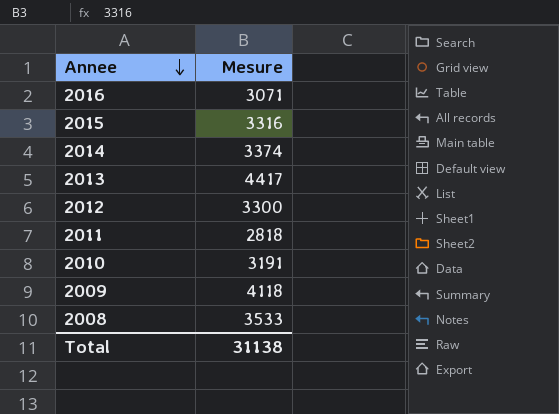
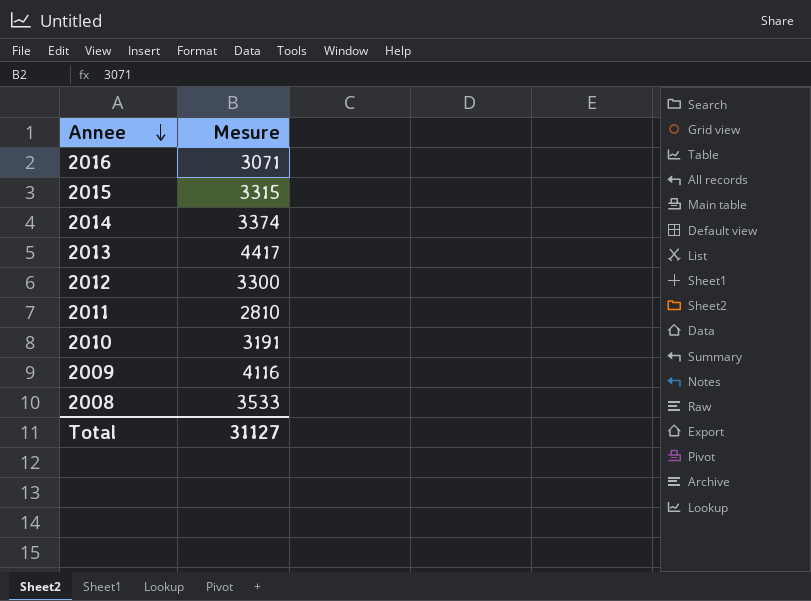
2015 | Mesure: 3316 -> 3315
2011 | Mesure: 2818 -> 2810
2009 | Mesure: 4118 -> 4116
Total | Mesure: 31138 -> 31127

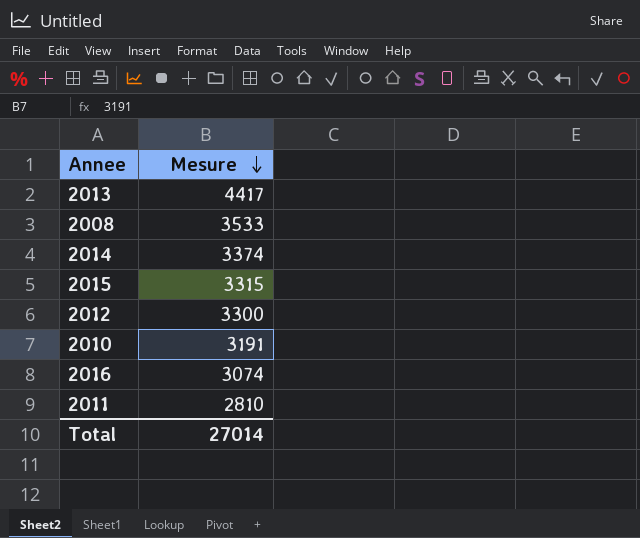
row order: Annee descending -> Mesure descending
row 2009: 4116 -> none
2016 | Mesure: 3071 -> 3074
Total | Mesure: 31127 -> 27014

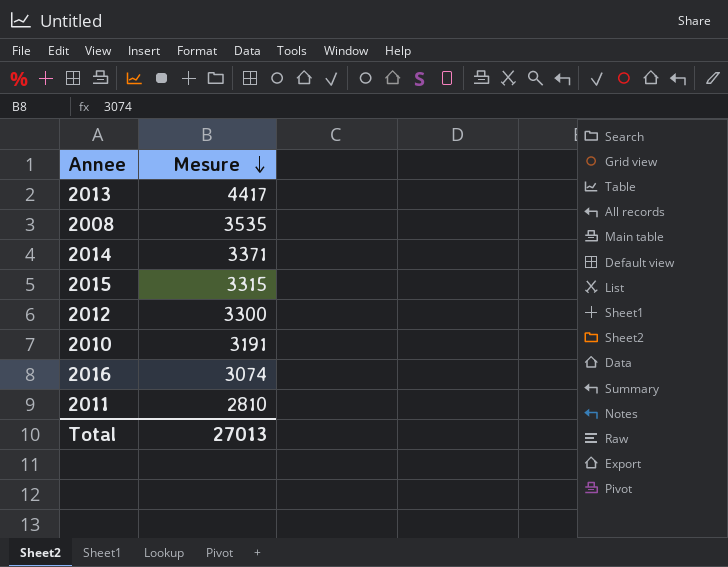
2008 | Mesure: 3533 -> 3535
2014 | Mesure: 3374 -> 3371
Total | Mesure: 27014 -> 27013

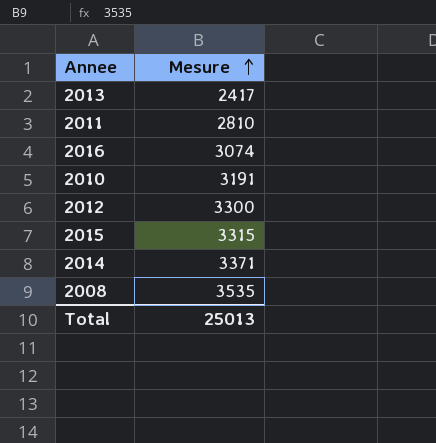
row order: Mesure descending -> Mesure ascending
2013 | Mesure: 4417 -> 2417
Total | Mesure: 27013 -> 25013

